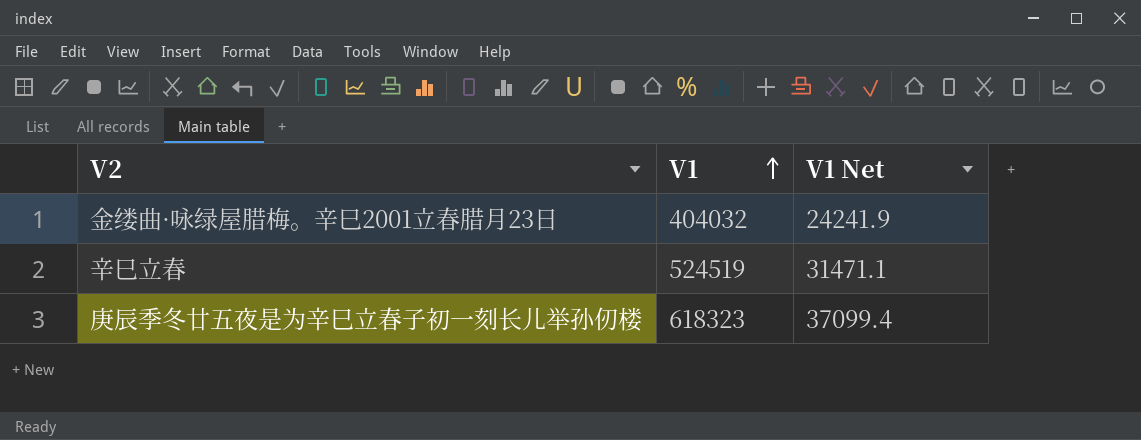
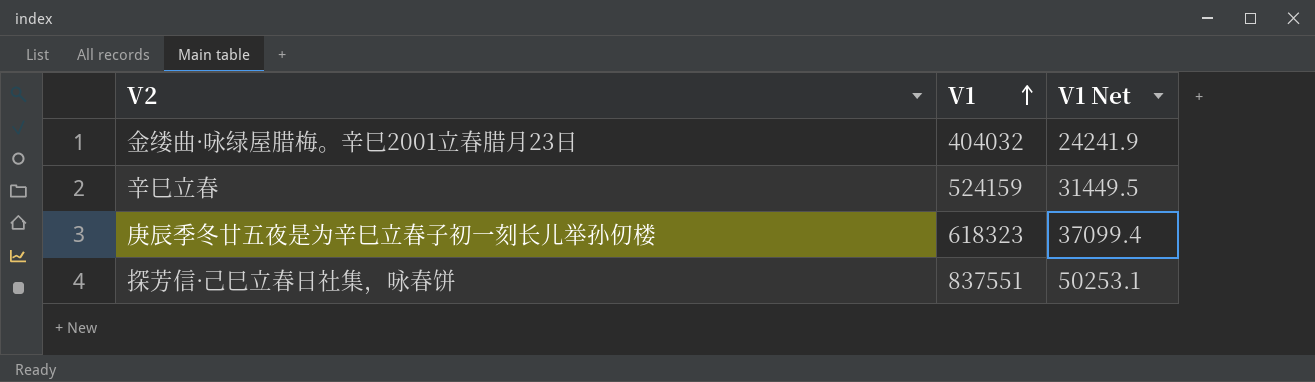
辛巳立春 | V1: 524519 -> 524159
辛巳立春 | V1 Net: 31471.1 -> 31449.5
row 探芳信·己巳立春日社集，咏春饼: none -> 837551 | 50253.1

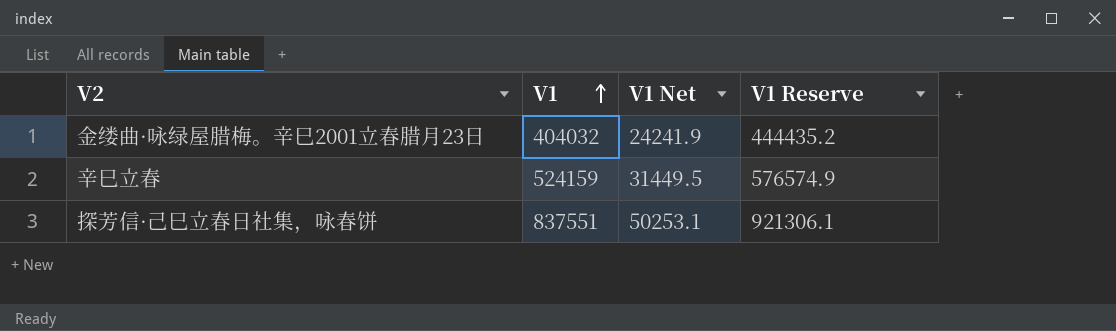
column V1 Reserve | formula: none -> [V1] * 1.1
row 庚辰季冬廿五夜是为辛巳立春子初一刻长儿举孙仞楼: 618323 | 37099.4 -> none

